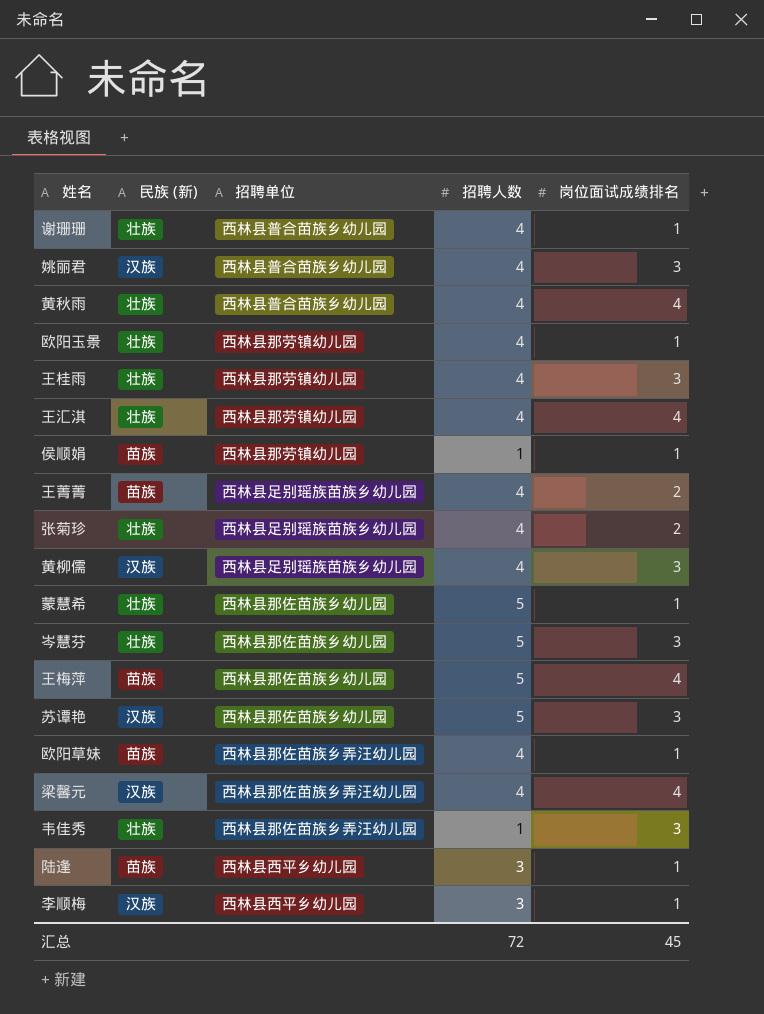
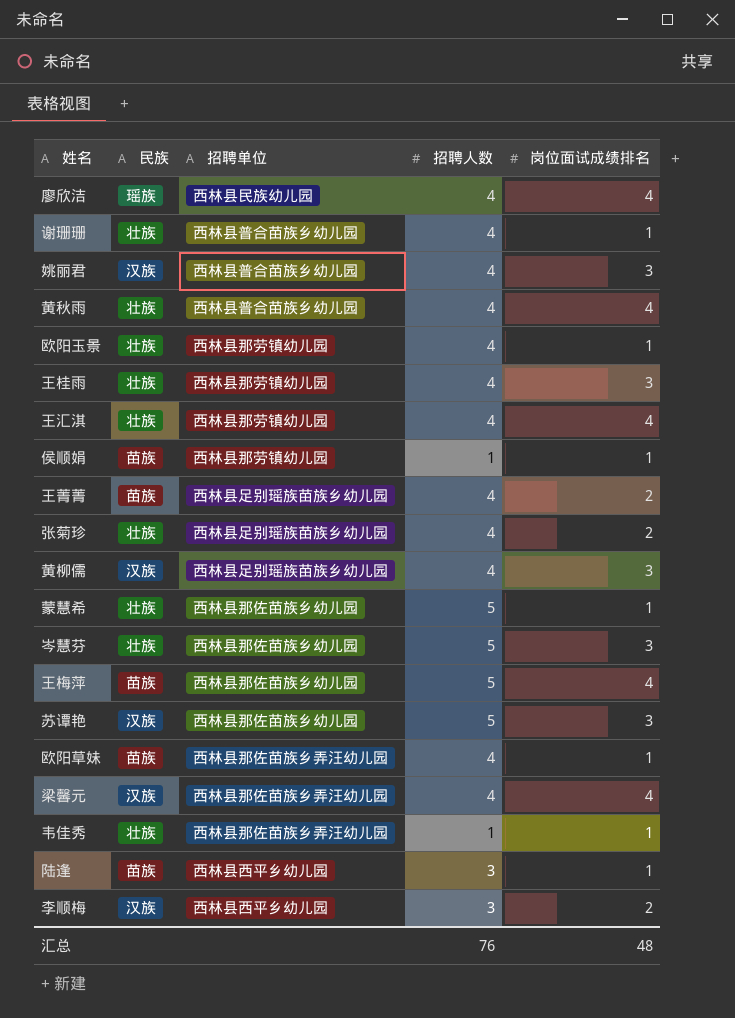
column name: 民族 (新) -> 民族
row 廖欣洁: none -> 瑶族 | 西林县民族幼儿园 | 4 | 4
韦佳秀 | 岗位面试成绩排名: 3 -> 1
李顺梅 | 岗位面试成绩排名: 1 -> 2
汇总 | 招聘人数: 72 -> 76
汇总 | 岗位面试成绩排名: 45 -> 48

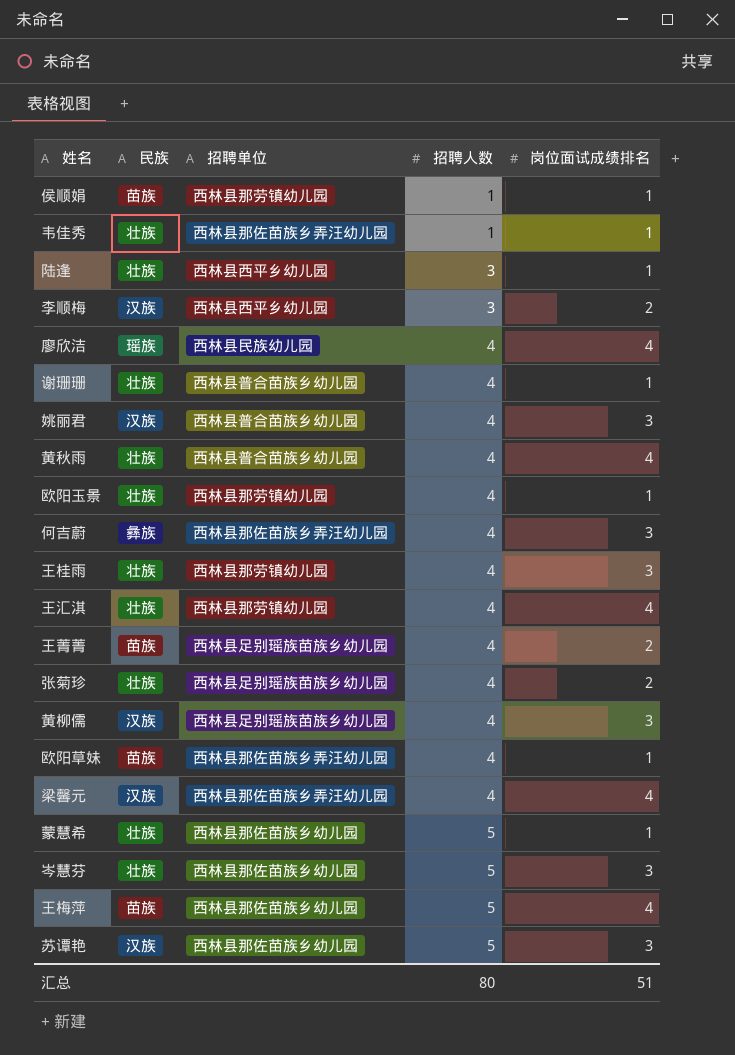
row order: none -> 招聘人数 ascending
陆逢 | 民族: 苗族 -> 壮族
row 何吉蔚: none -> 彝族 | 西林县那佐苗族乡弄汪幼儿园 | 4 | 3
汇总 | 招聘人数: 76 -> 80
汇总 | 岗位面试成绩排名: 48 -> 51

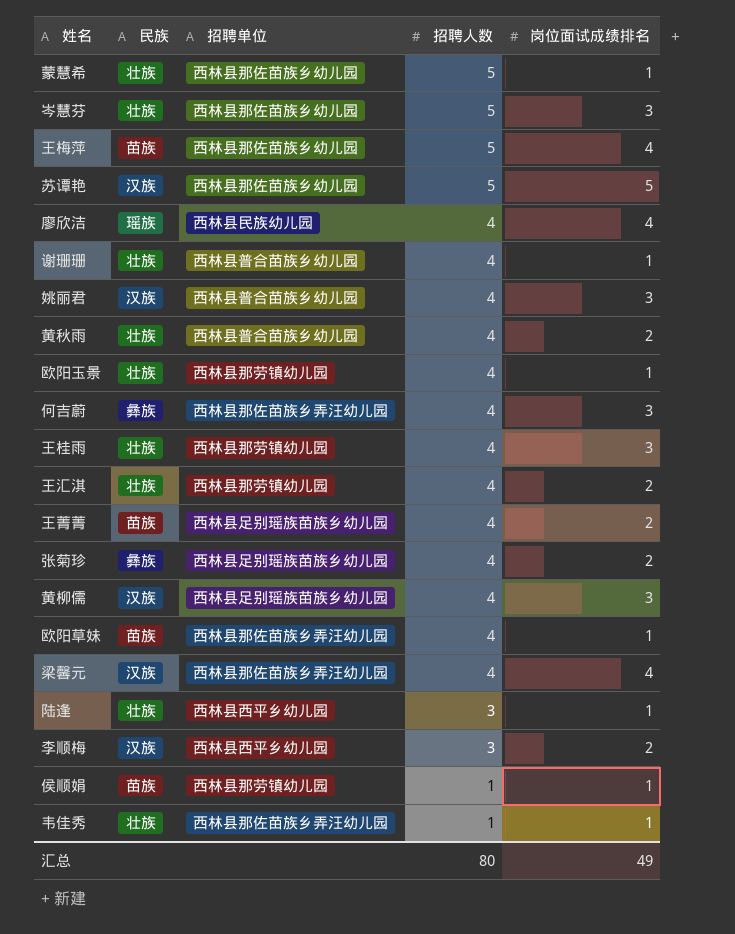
row order: 招聘人数 ascending -> 招聘人数 descending
苏谭艳 | 岗位面试成绩排名: 3 -> 5
黄秋雨 | 岗位面试成绩排名: 4 -> 2
王汇淇 | 岗位面试成绩排名: 4 -> 2
张菊珍 | 民族: 壮族 -> 彝族
汇总 | 岗位面试成绩排名: 51 -> 49

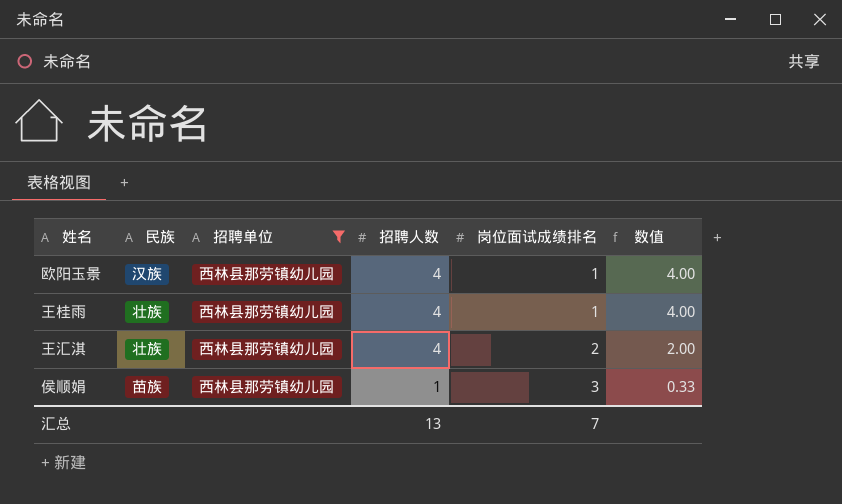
filter: none -> 招聘单位 = 西林县那劳镇幼儿园
column 数值 | formula: none -> [招聘人数] / [岗位面试成绩排名]
欧阳玉景 | 民族: 壮族 -> 汉族
王桂雨 | 岗位面试成绩排名: 3 -> 1
侯顺娟 | 岗位面试成绩排名: 1 -> 3
汇总 | 招聘人数: 80 -> 13
汇总 | 岗位面试成绩排名: 49 -> 7

